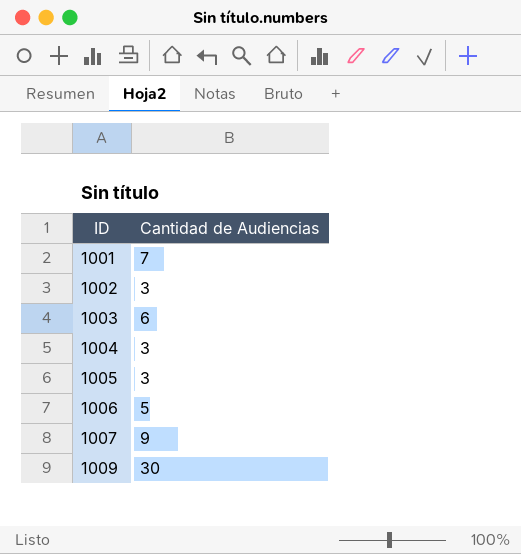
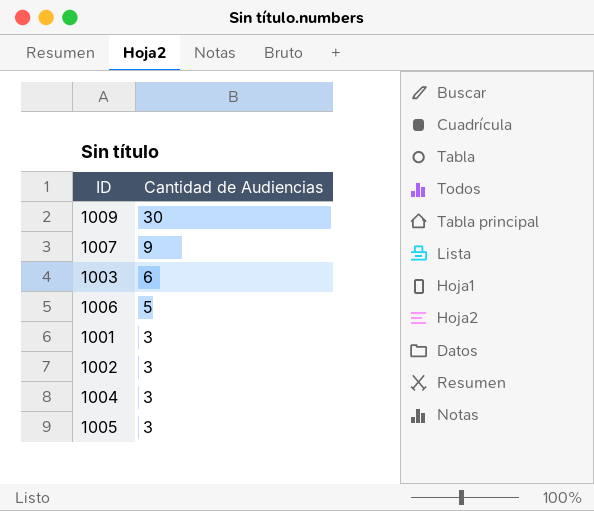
row order: ID ascending -> Cantidad de Audiencias descending
1001 | Cantidad de Audiencias: 7 -> 3

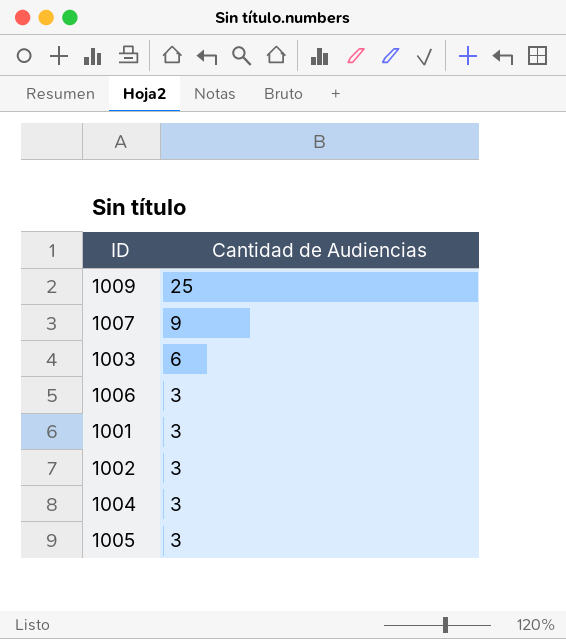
1009 | Cantidad de Audiencias: 30 -> 25
1006 | Cantidad de Audiencias: 5 -> 3

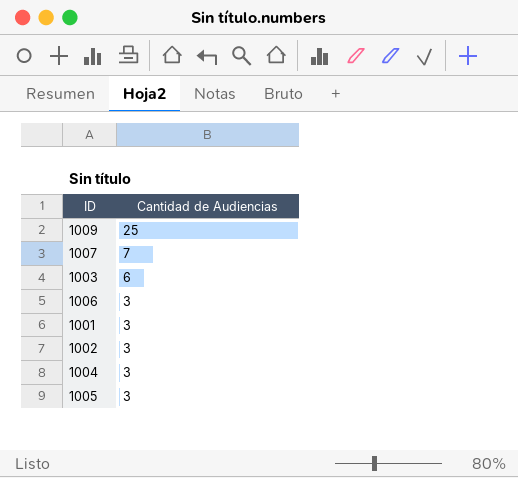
1007 | Cantidad de Audiencias: 9 -> 7

